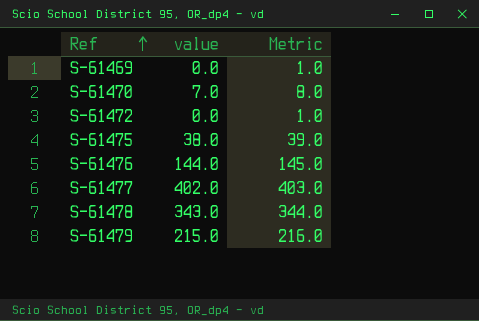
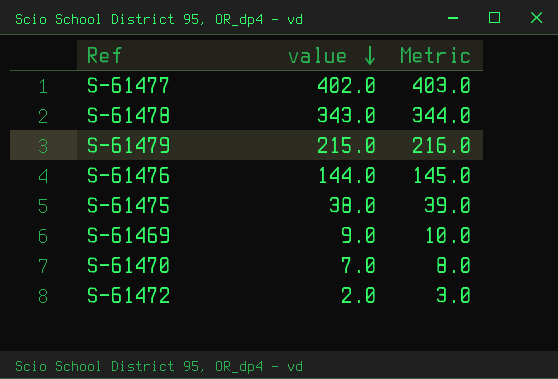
row order: Ref ascending -> value descending
S-61469 | value: 0.0 -> 9.0
S-61469 | Metric: 1.0 -> 10.0
S-61472 | value: 0.0 -> 2.0
S-61472 | Metric: 1.0 -> 3.0

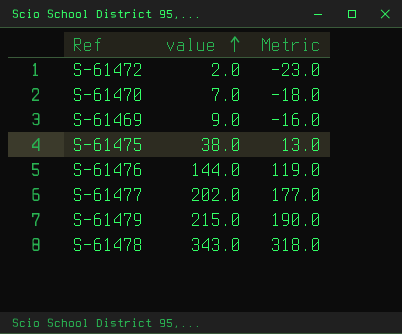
row order: value descending -> value ascending
column Metric | formula: [value] + 1 -> [value] - 25
S-61477 | value: 402.0 -> 202.0

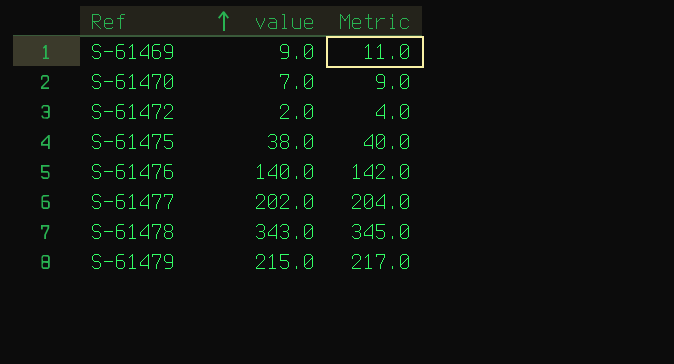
row order: value ascending -> Ref ascending
column Metric | formula: [value] - 25 -> [value] + 2
S-61476 | value: 144.0 -> 140.0

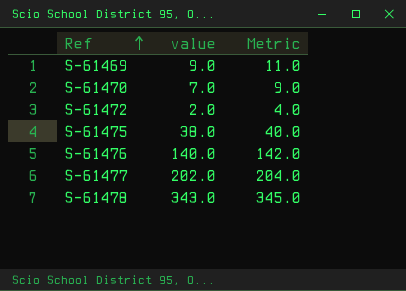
row S-61479: 215.0 | 217.0 -> none

